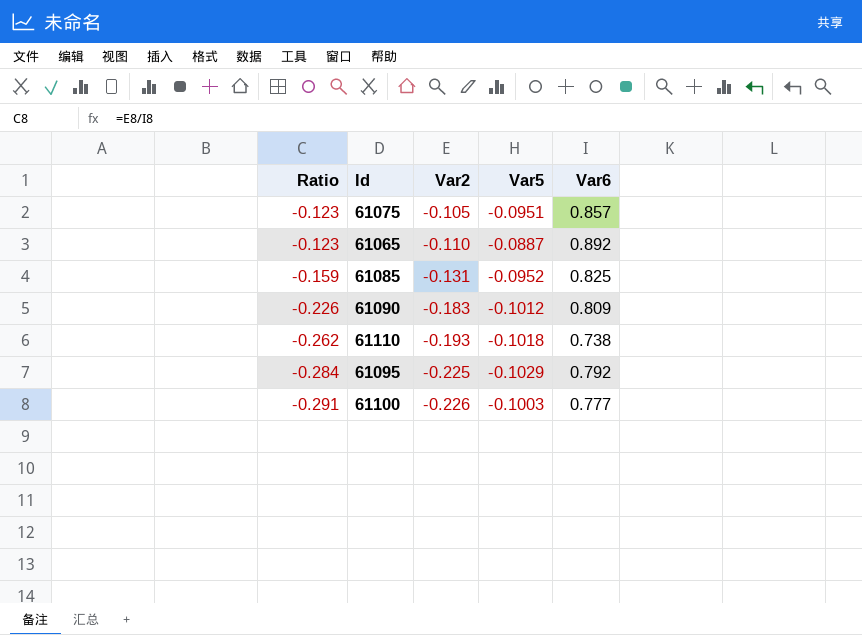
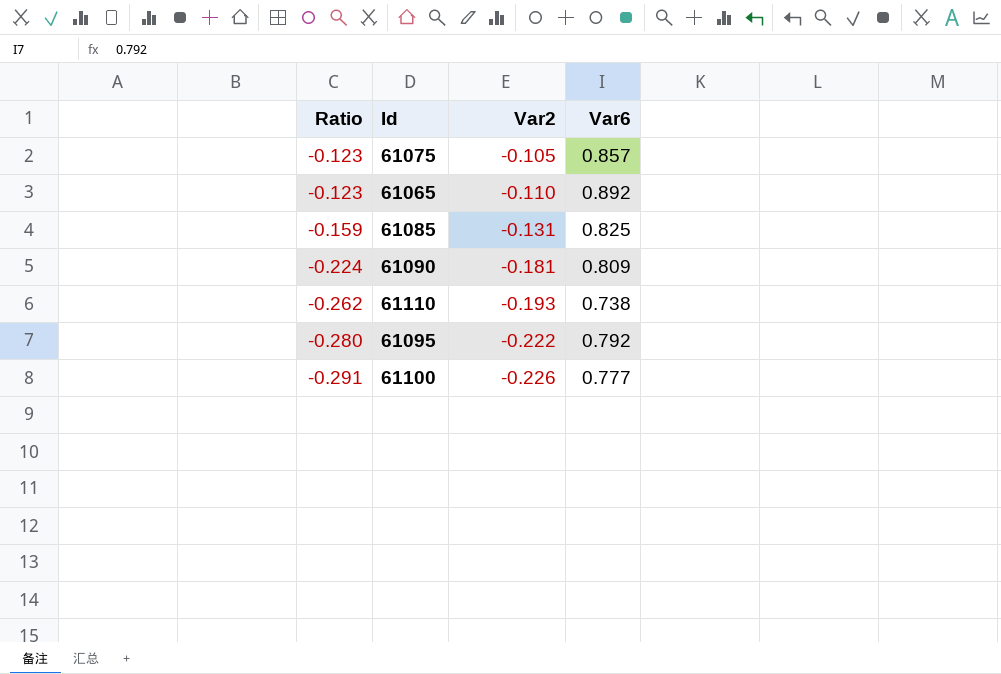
column Var5 | position: 4 -> none
61090 | Ratio: -0.226 -> -0.224
61090 | Var2: -0.183 -> -0.181
61095 | Ratio: -0.284 -> -0.280
61095 | Var2: -0.225 -> -0.222

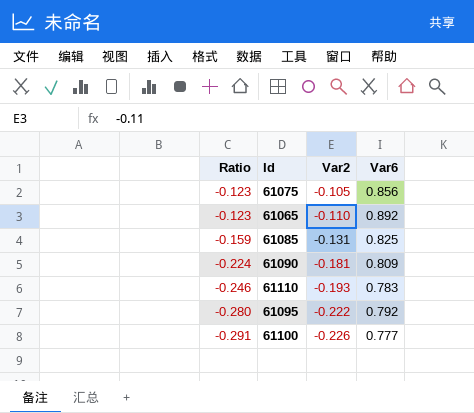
61075 | Var6: 0.857 -> 0.856
61110 | Ratio: -0.262 -> -0.246
61110 | Var6: 0.738 -> 0.783

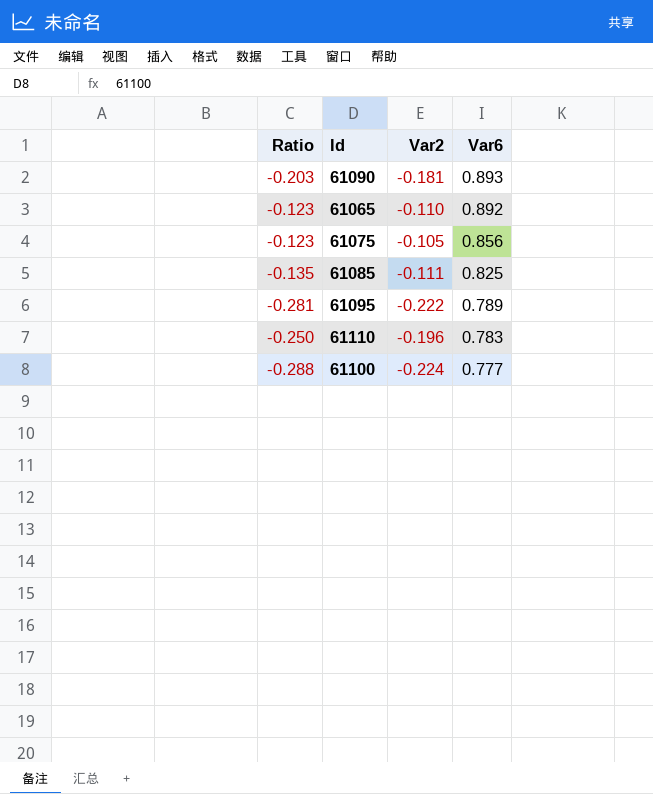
row order: Ratio descending -> Var6 descending
61090 | Ratio: -0.224 -> -0.203
61090 | Var6: 0.809 -> 0.893
61085 | Ratio: -0.159 -> -0.135
61085 | Var2: -0.131 -> -0.111
61095 | Ratio: -0.280 -> -0.281
61095 | Var6: 0.792 -> 0.789
61110 | Ratio: -0.246 -> -0.250
61110 | Var2: -0.193 -> -0.196
61100 | Ratio: -0.291 -> -0.288
61100 | Var2: -0.226 -> -0.224

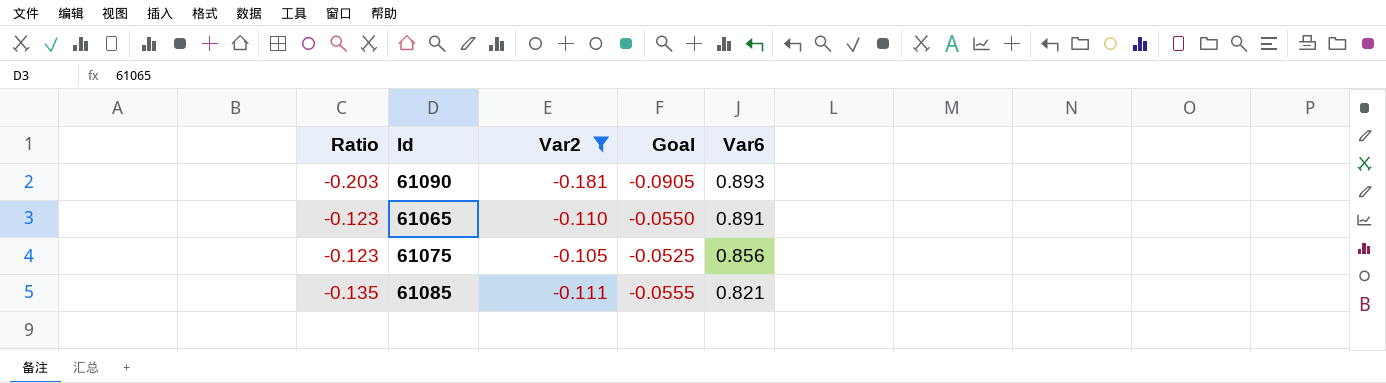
filter: none -> Var2 >= -0.181
column Goal | formula: none -> [Var2] * 0.5
61065 | Var6: 0.892 -> 0.891
61085 | Var6: 0.825 -> 0.821

